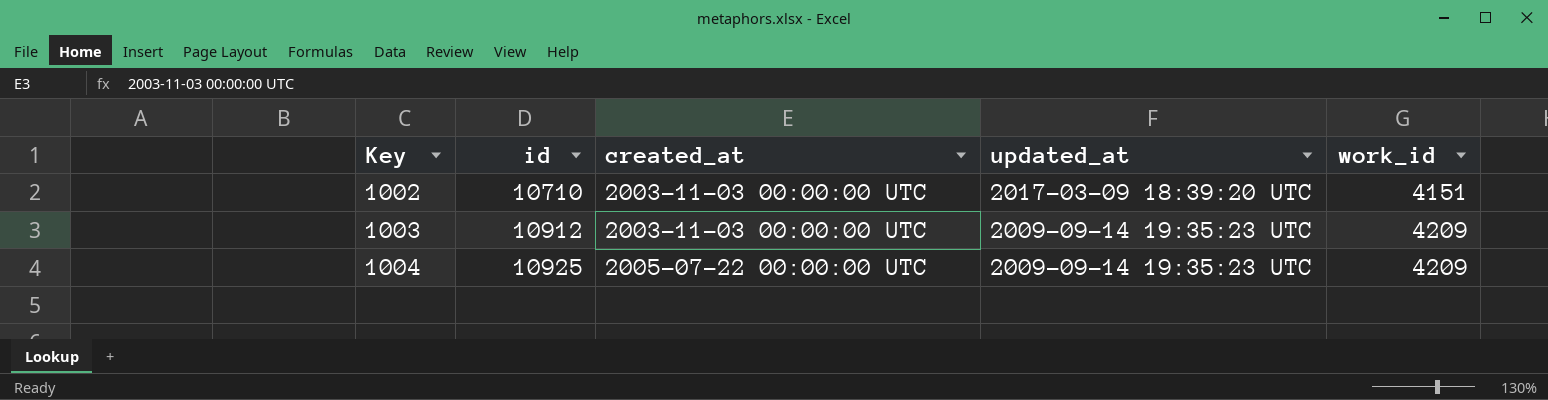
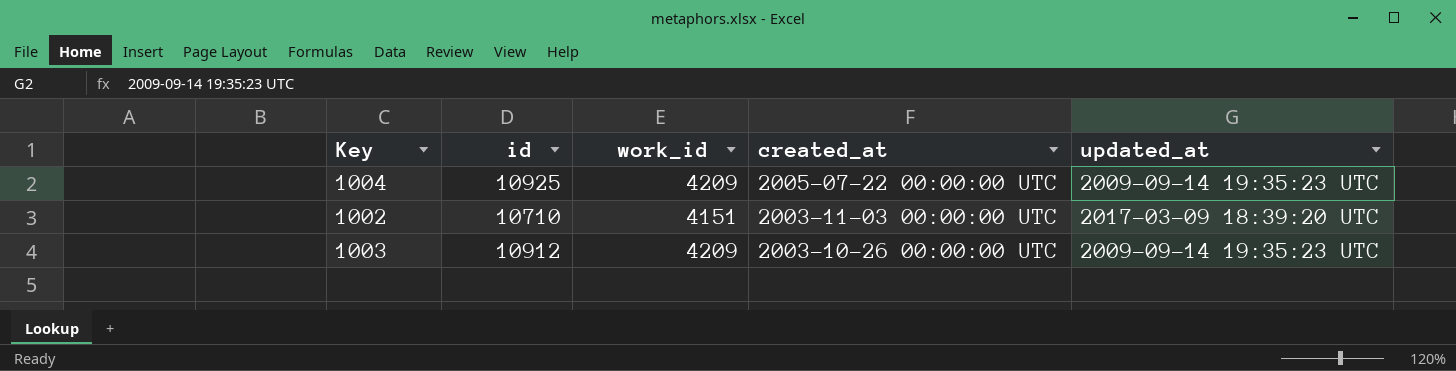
row order: Key ascending -> created_at descending
column work_id | position: 5 -> 3
1003 | created_at: 2003-11-03 00:00:00 UTC -> 2003-10-26 00:00:00 UTC

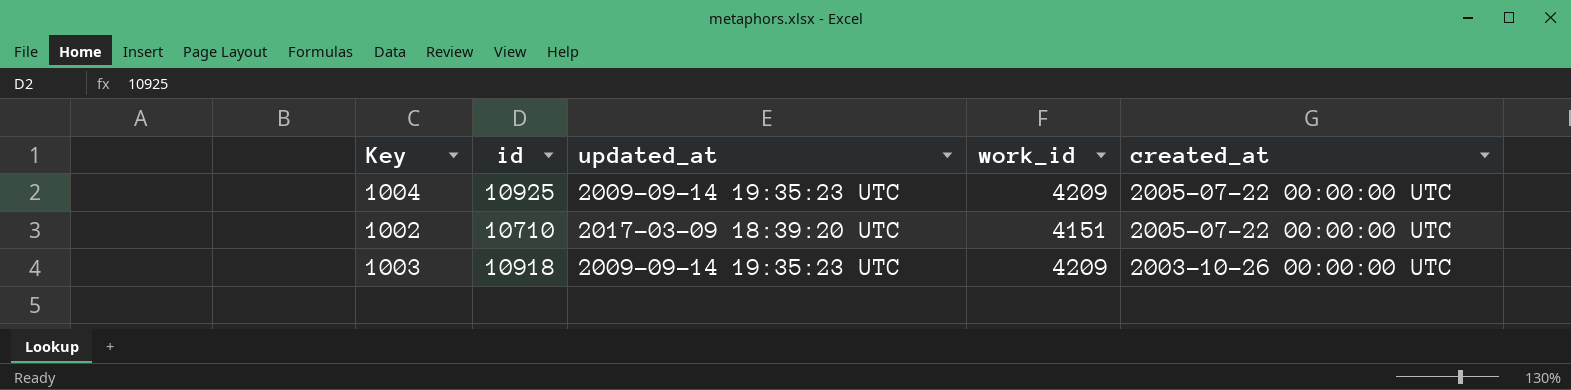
column updated_at | position: 5 -> 3
1002 | created_at: 2003-11-03 00:00:00 UTC -> 2005-07-22 00:00:00 UTC
1003 | id: 10912 -> 10918

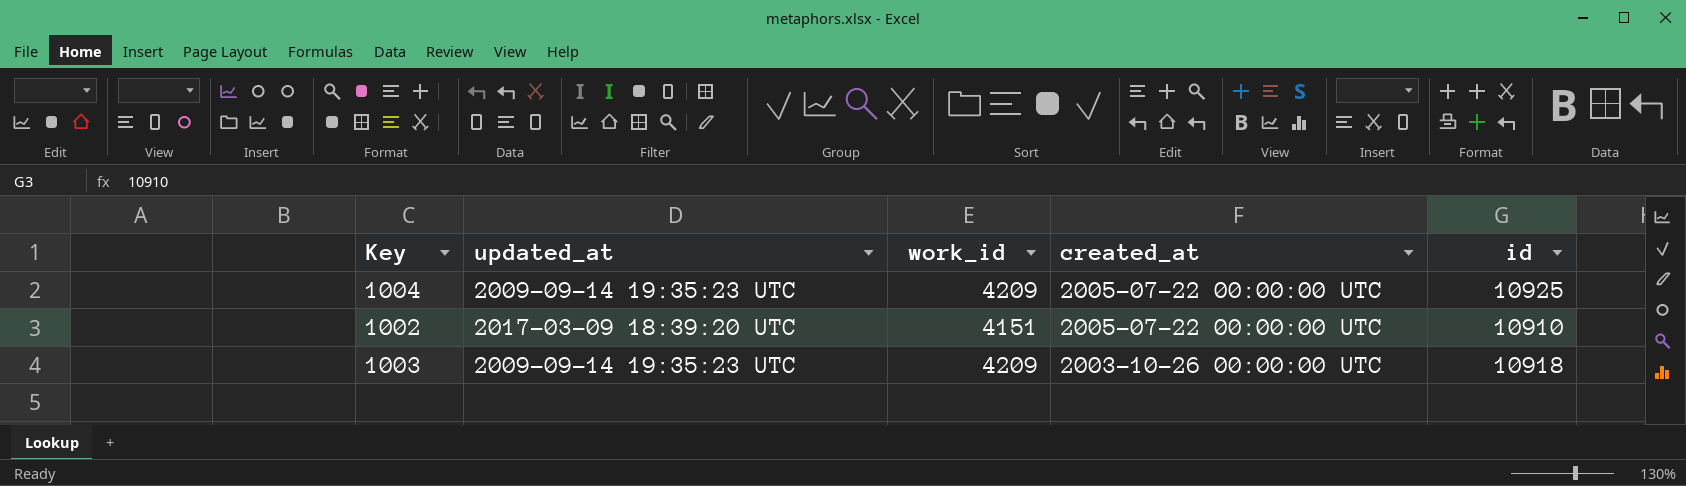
column id | position: 2 -> 5
1002 | id: 10710 -> 10910

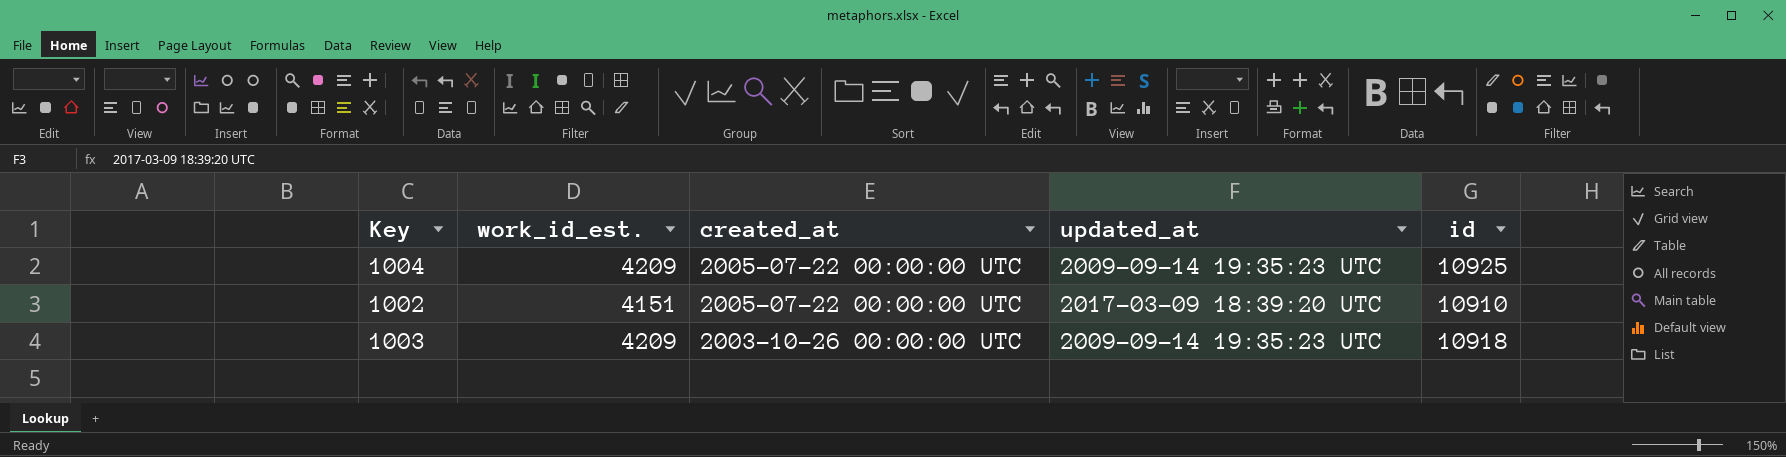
column name: work_id -> work_id_est.
column updated_at | position: 2 -> 4

